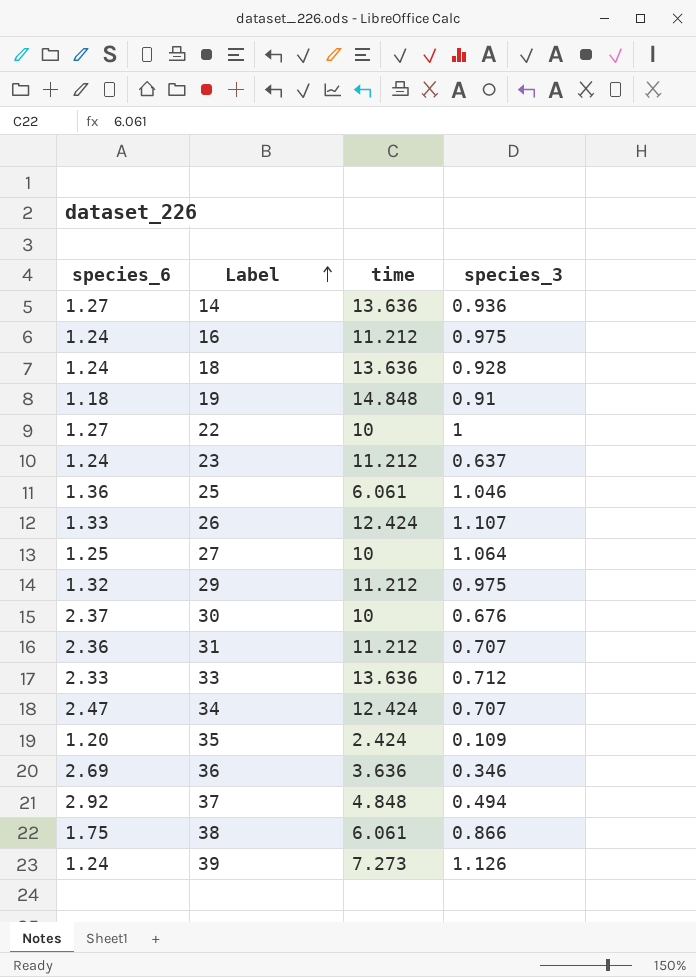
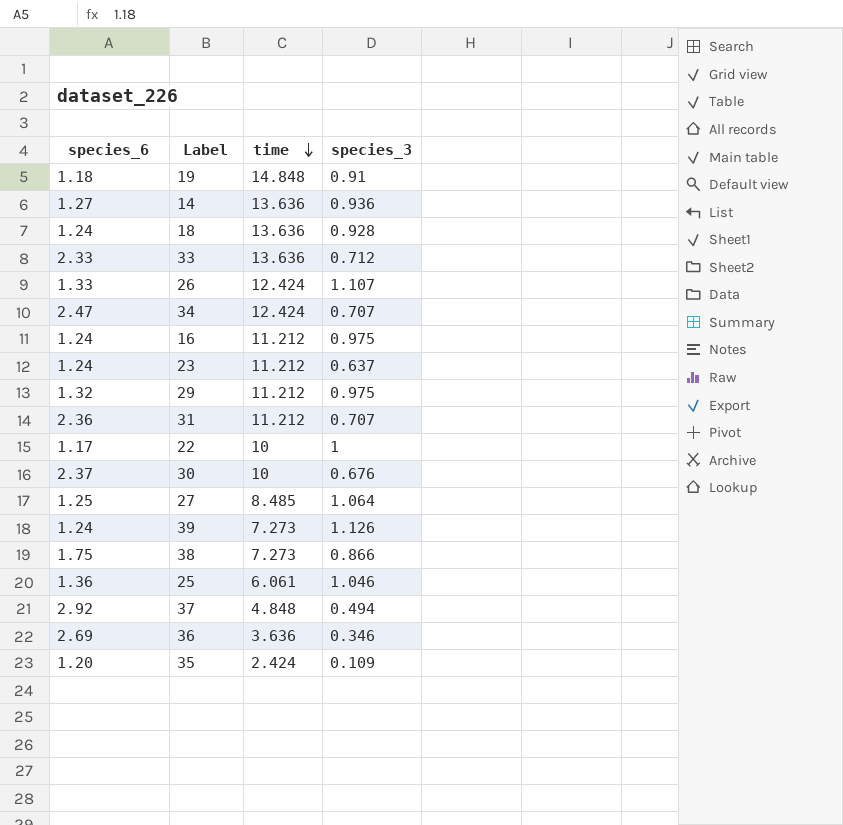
row order: Label ascending -> time descending
22 | species_6: 1.27 -> 1.17
27 | time: 10 -> 8.485
38 | time: 6.061 -> 7.273

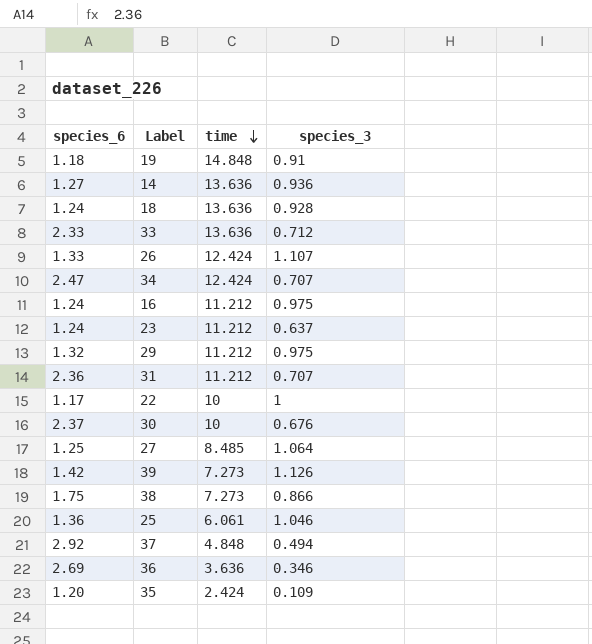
39 | species_6: 1.24 -> 1.42

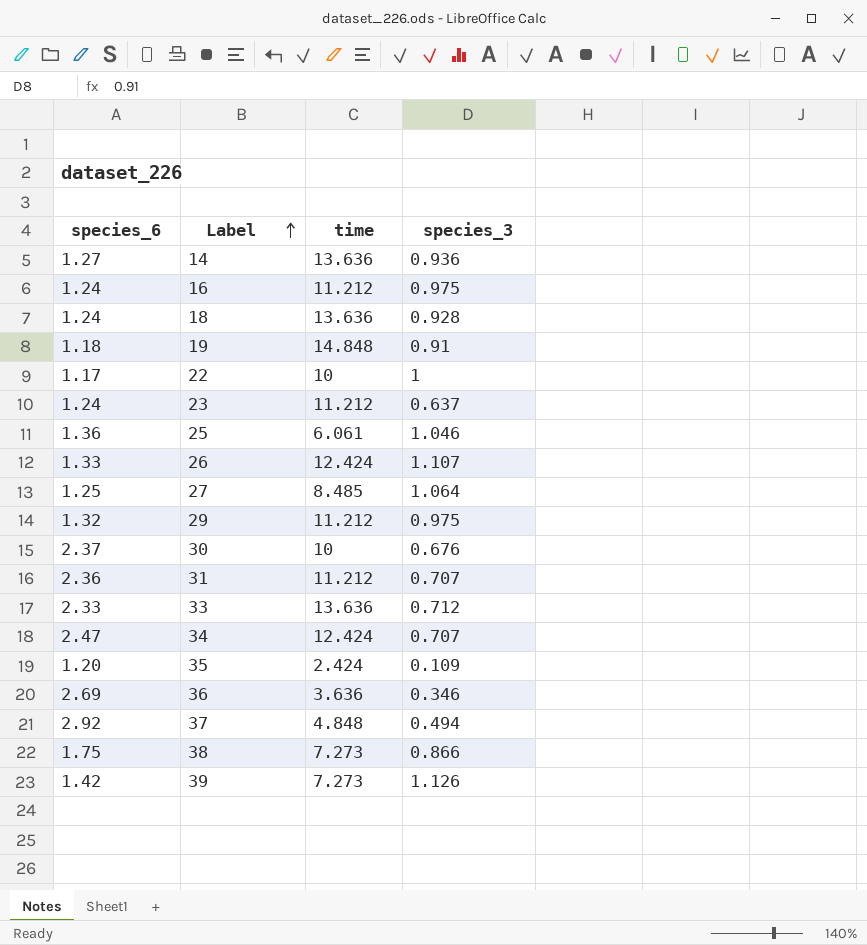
row order: time descending -> Label ascending

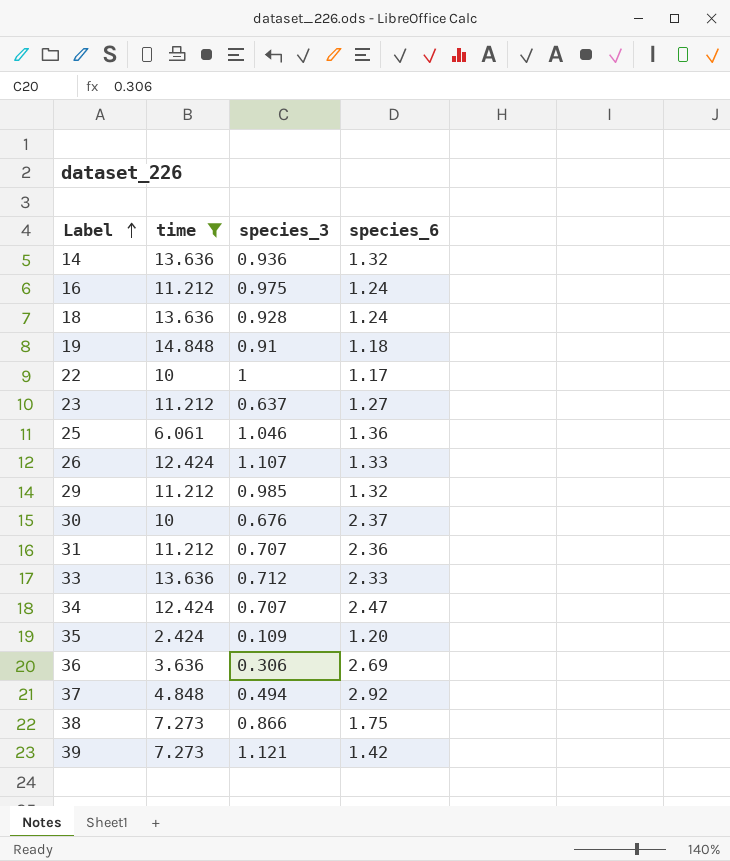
filter: none -> time != 8.485
column species_6 | position: 1 -> 4
14 | species_6: 1.27 -> 1.32
23 | species_6: 1.24 -> 1.27
29 | species_3: 0.975 -> 0.985
36 | species_3: 0.346 -> 0.306
39 | species_3: 1.126 -> 1.121

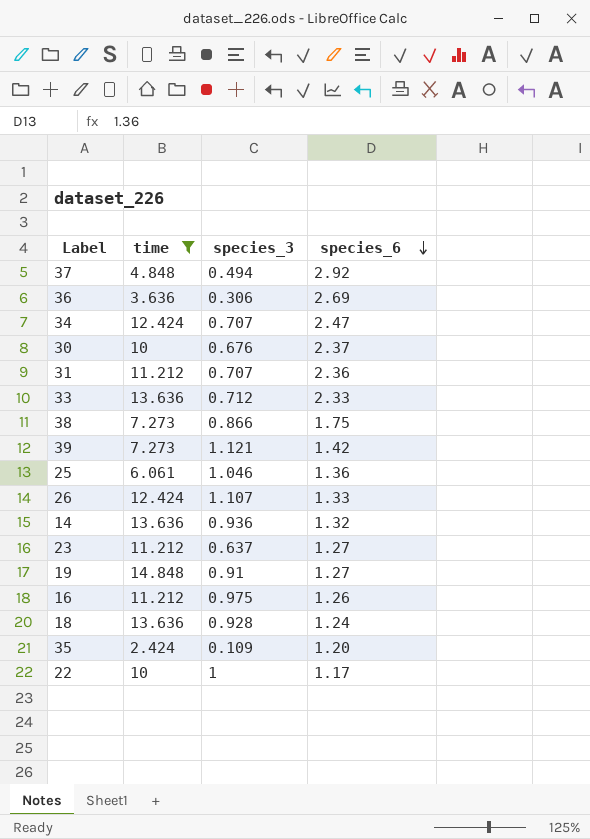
row order: Label ascending -> species_6 descending
row 29: 11.212 | 0.985 | 1.32 -> none
19 | species_6: 1.18 -> 1.27
16 | species_6: 1.24 -> 1.26

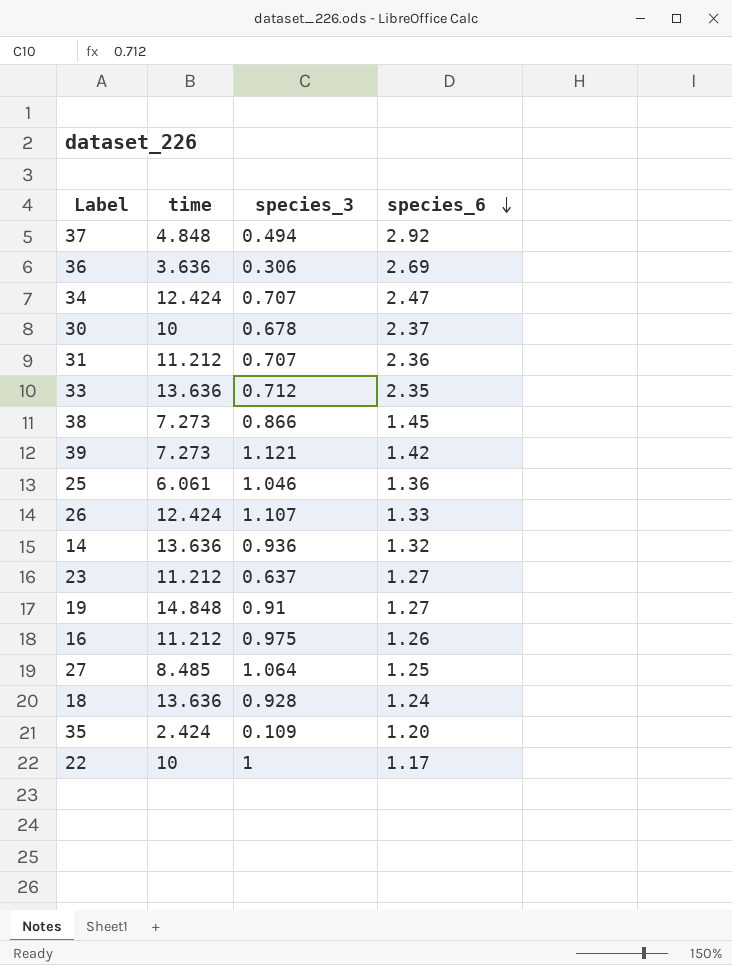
filter: time != 8.485 -> none
30 | species_3: 0.676 -> 0.678
33 | species_6: 2.33 -> 2.35
38 | species_6: 1.75 -> 1.45

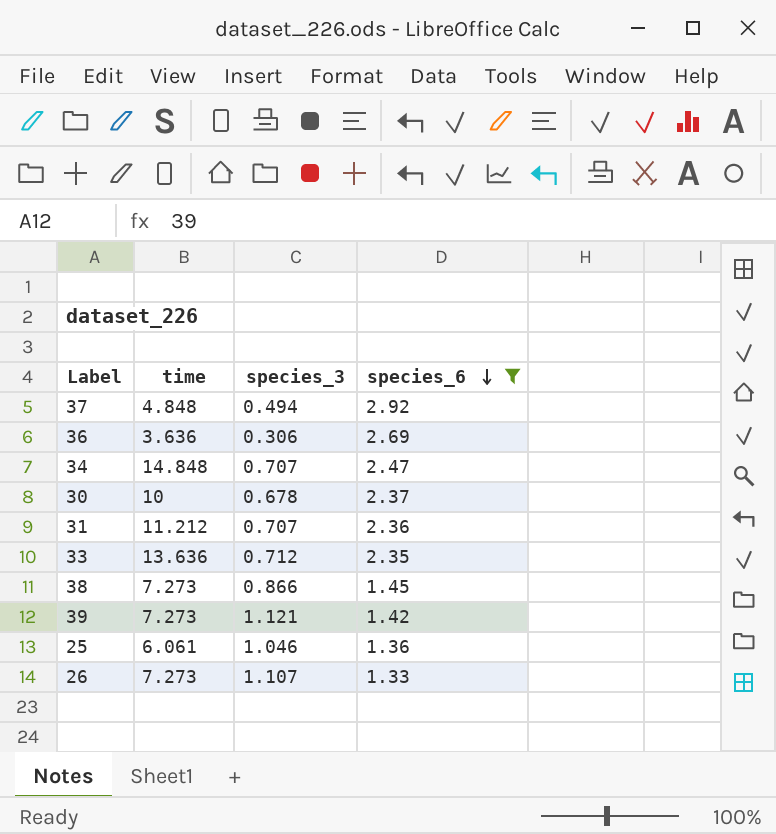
filter: none -> species_6 >= 1.33
34 | time: 12.424 -> 14.848
26 | time: 12.424 -> 7.273

